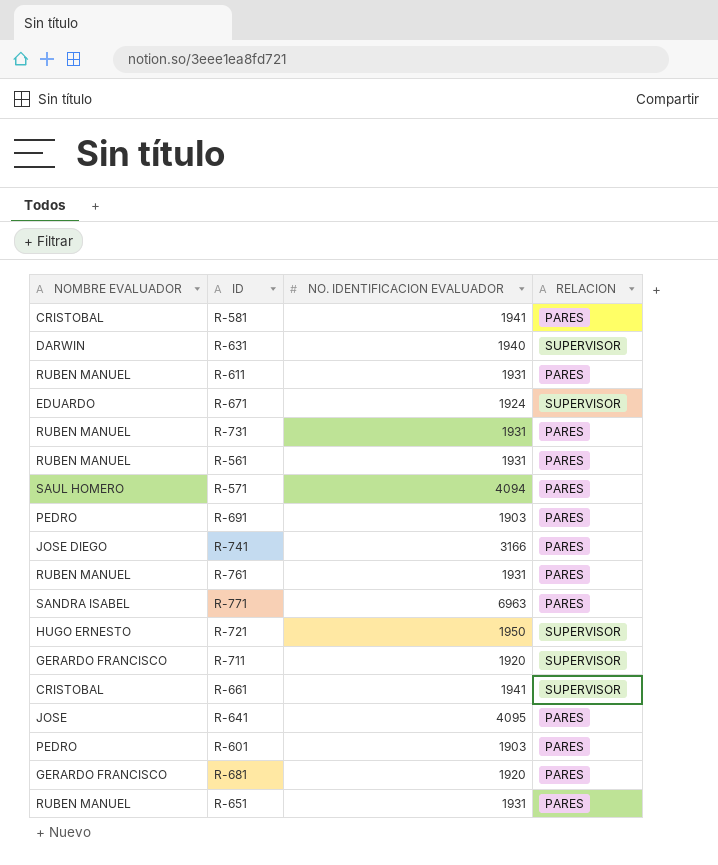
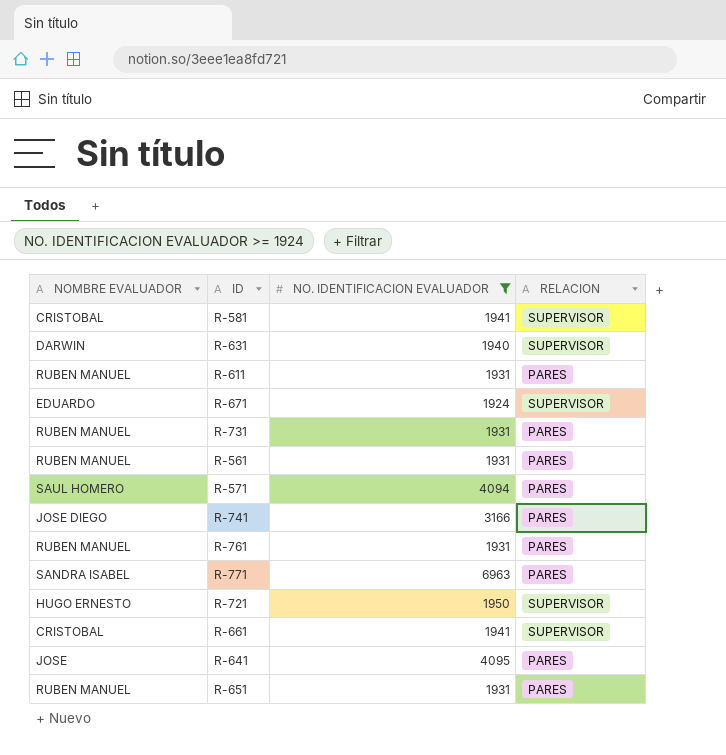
filter: none -> NO. IDENTIFICACION EVALUADOR >= 1924
R-581 | RELACION: PARES -> SUPERVISOR

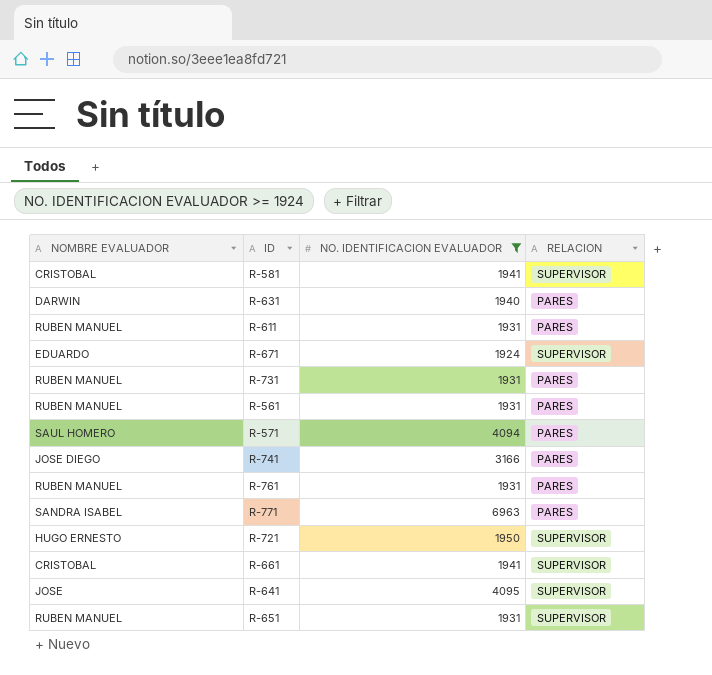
R-631 | RELACION: SUPERVISOR -> PARES
R-641 | RELACION: PARES -> SUPERVISOR
R-651 | RELACION: PARES -> SUPERVISOR

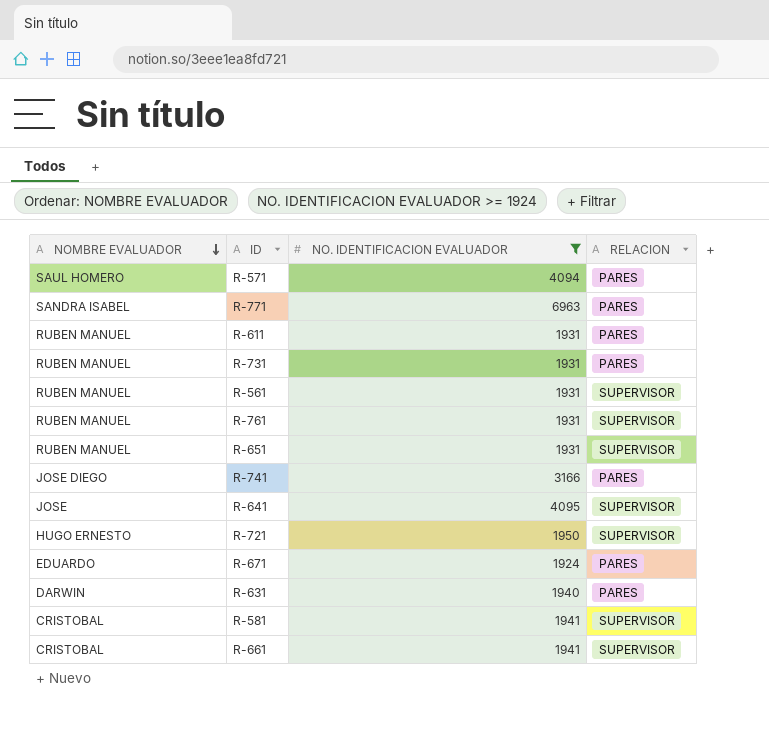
row order: none -> NOMBRE EVALUADOR descending
R-561 | RELACION: PARES -> SUPERVISOR
R-761 | RELACION: PARES -> SUPERVISOR
R-671 | RELACION: SUPERVISOR -> PARES

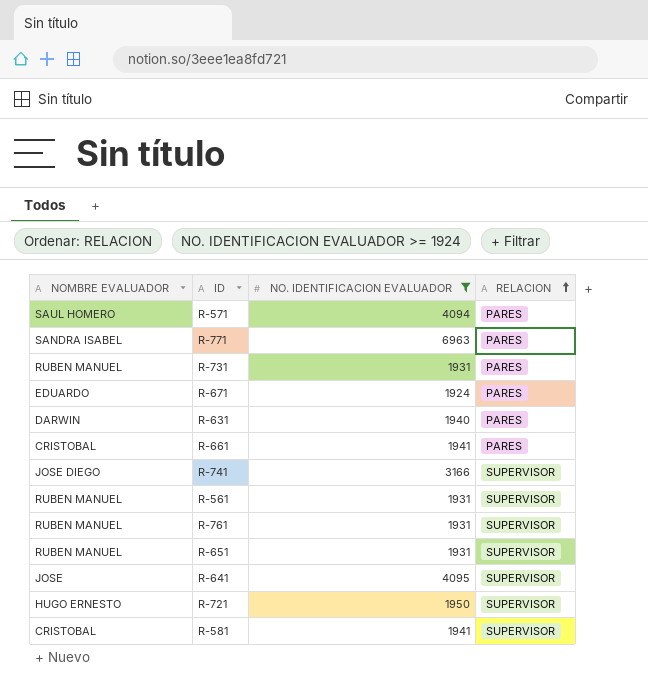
row order: NOMBRE EVALUADOR descending -> RELACION ascending
row R-611: RUBEN MANUEL | 1931 | PARES -> none
R-661 | RELACION: SUPERVISOR -> PARES
R-741 | RELACION: PARES -> SUPERVISOR

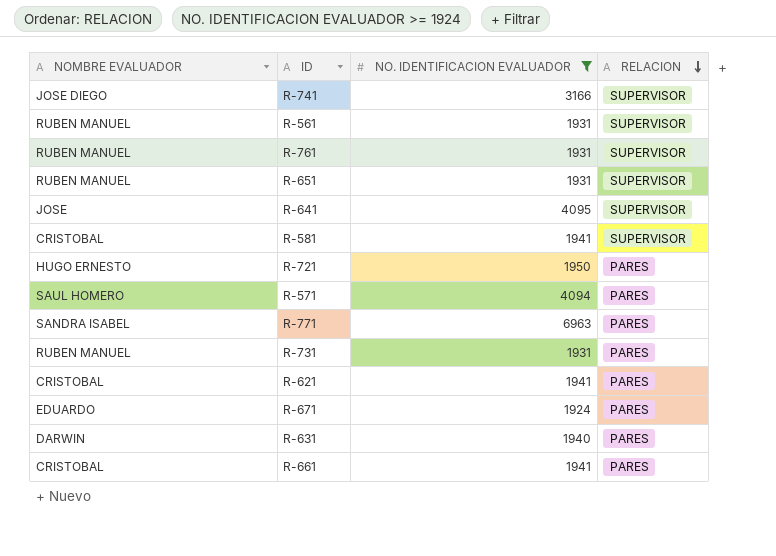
row order: RELACION ascending -> RELACION descending
R-721 | RELACION: SUPERVISOR -> PARES
row R-621: none -> CRISTOBAL | 1941 | PARES

